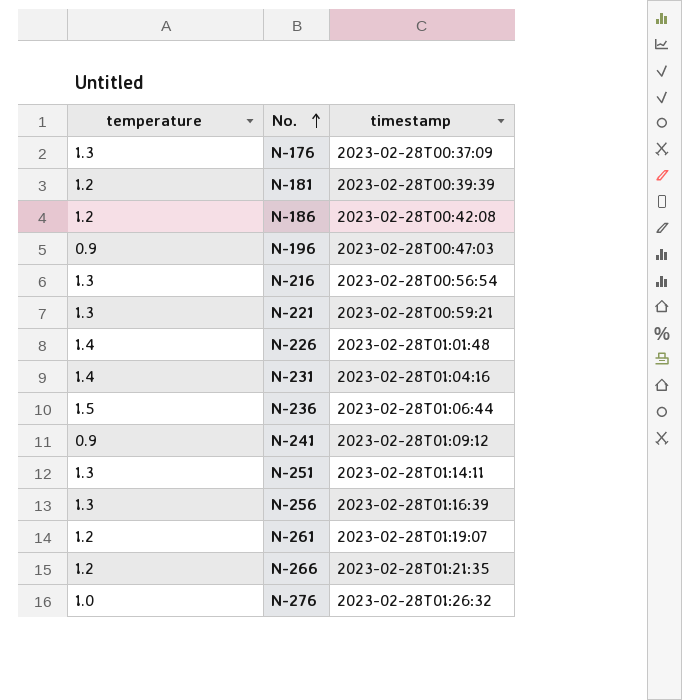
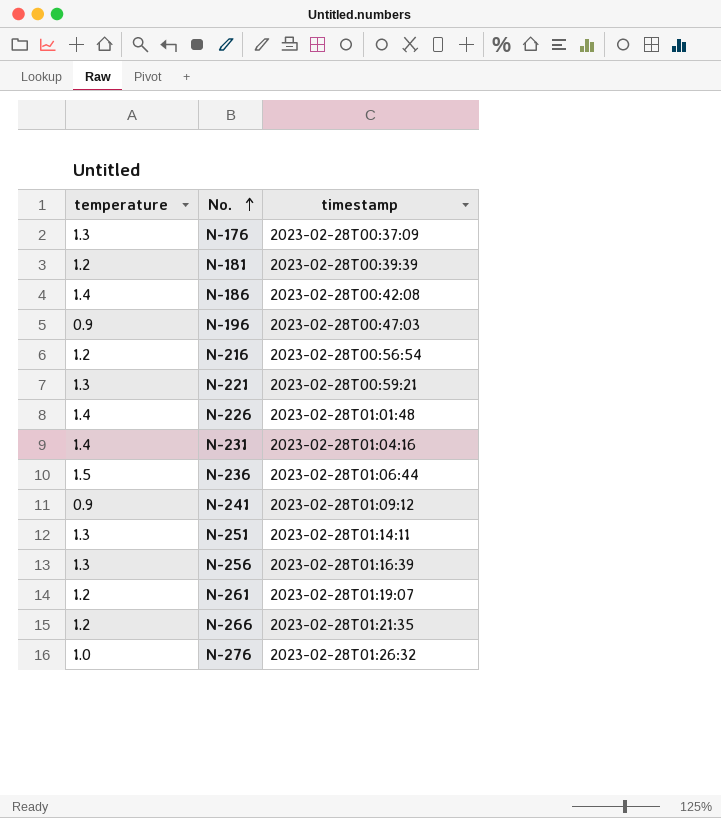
N-186 | temperature: 1.2 -> 1.4
N-216 | temperature: 1.3 -> 1.2

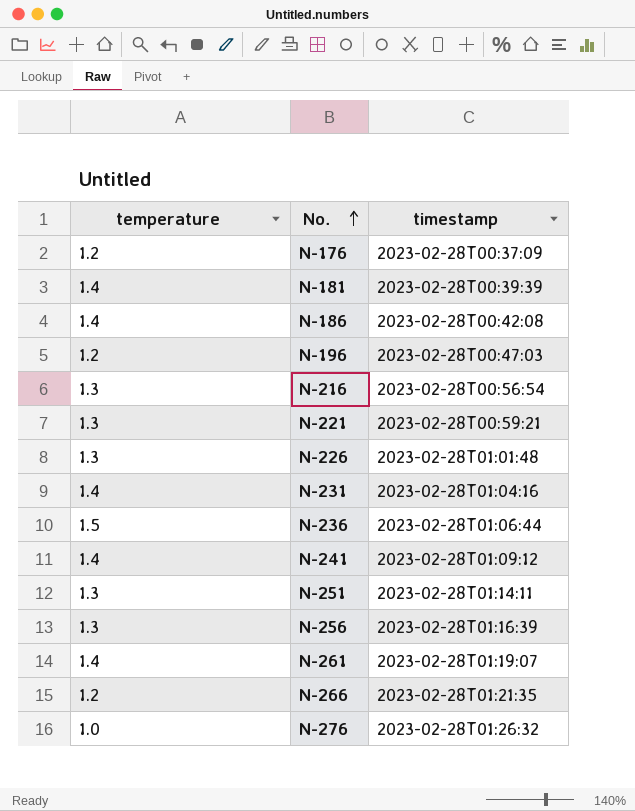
N-176 | temperature: 1.3 -> 1.2
N-181 | temperature: 1.2 -> 1.4
N-196 | temperature: 0.9 -> 1.2
N-216 | temperature: 1.2 -> 1.3
N-226 | temperature: 1.4 -> 1.3
N-241 | temperature: 0.9 -> 1.4
N-261 | temperature: 1.2 -> 1.4

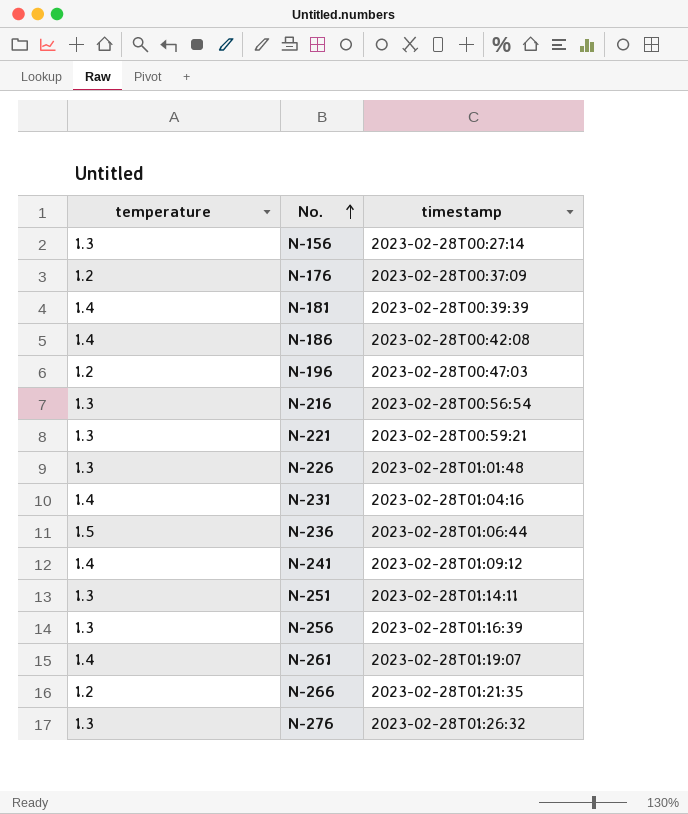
row N-156: none -> 1.3 | 2023-02-28T00:27:14
N-276 | temperature: 1.0 -> 1.3

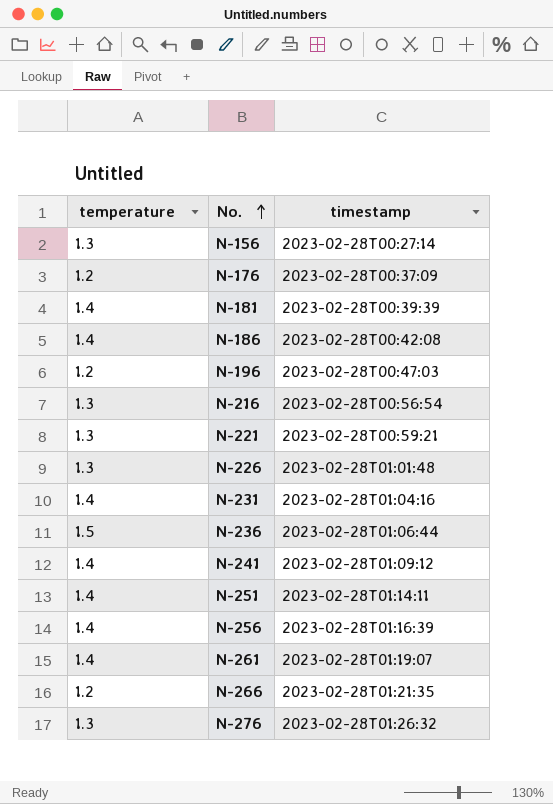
N-251 | temperature: 1.3 -> 1.4
N-256 | temperature: 1.3 -> 1.4

